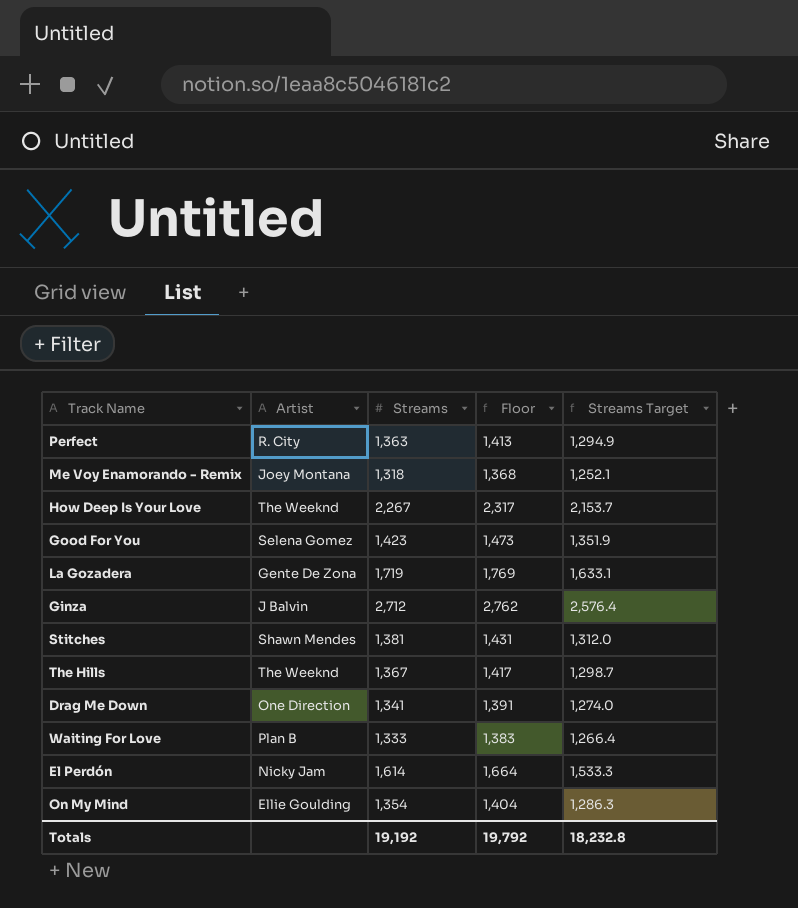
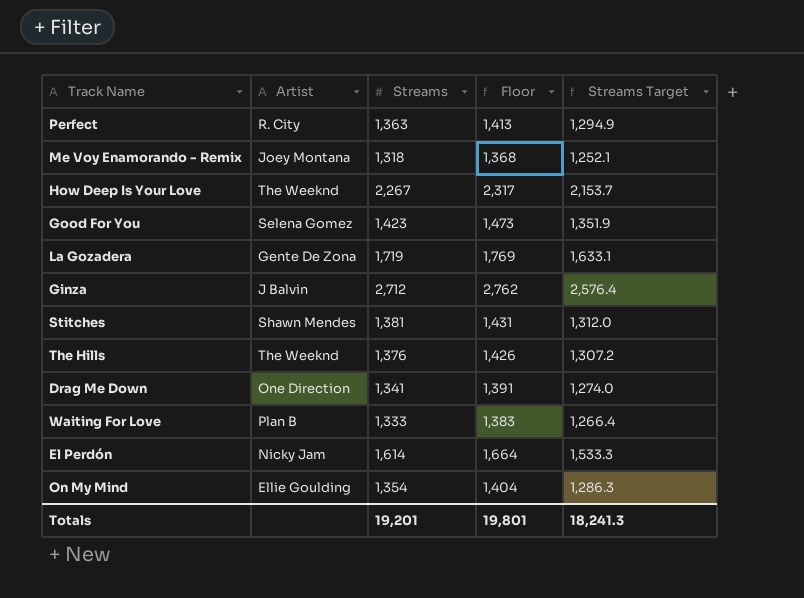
The Hills | Streams: 1,367 -> 1,376
The Hills | Floor: 1,417 -> 1,426
The Hills | Streams Target: 1,298.7 -> 1,307.2
Totals | Streams: 19,192 -> 19,201
Totals | Floor: 19,792 -> 19,801
Totals | Streams Target: 18,232.8 -> 18,241.3

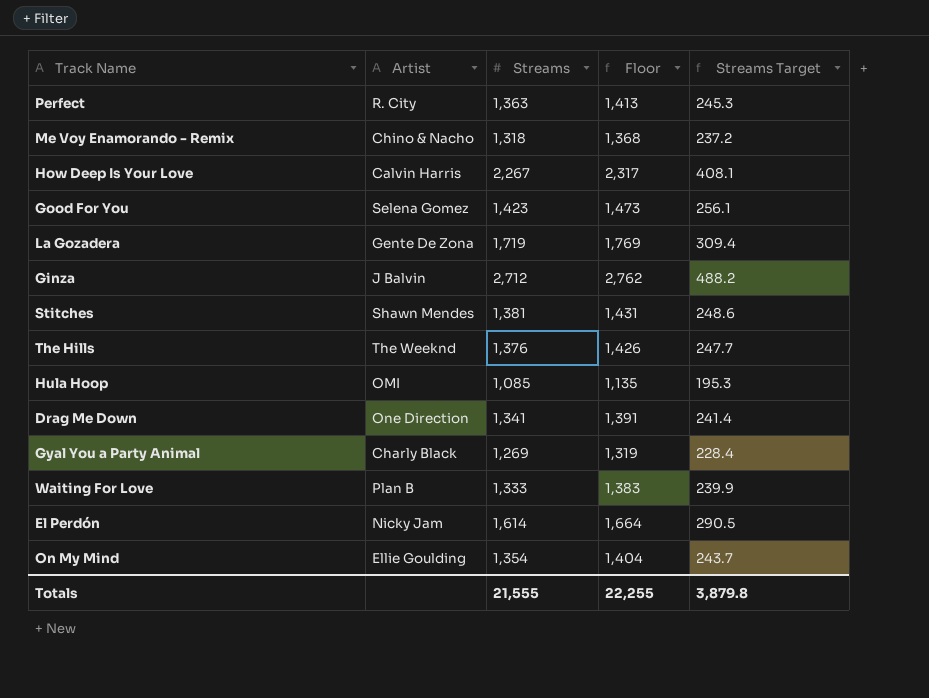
column Streams Target | formula: [Streams] * 0.95 -> [Streams] * 0.18
Me Voy Enamorando - Remix | Artist: Joey Montana -> Chino & Nacho
How Deep Is Your Love | Artist: The Weeknd -> Calvin Harris
row Hula Hoop: none -> OMI | 1,085 | 1,135 | 195.3
row Gyal You a Party Animal: none -> Charly Black | 1,269 | 1,319 | 228.4
Totals | Streams: 19,201 -> 21,555
Totals | Floor: 19,801 -> 22,255
Totals | Streams Target: 18,241.3 -> 3,879.8

